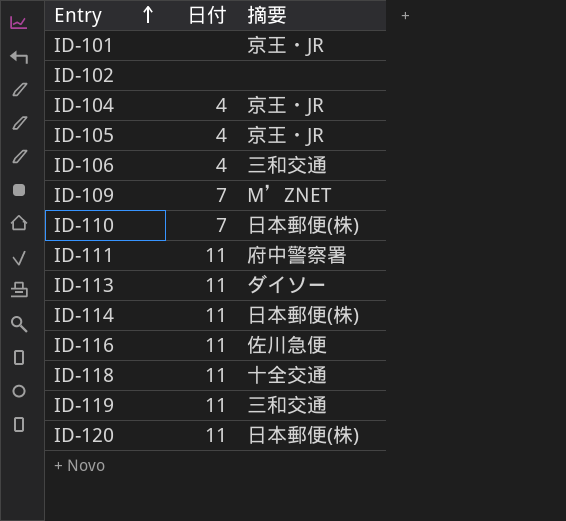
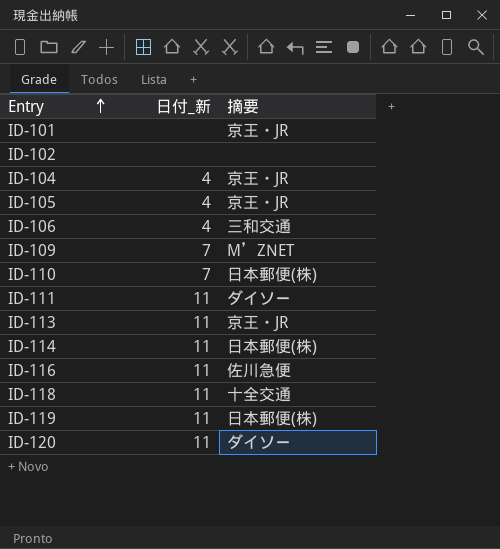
column name: 日付 -> 日付_新
ID-111 | 摘要: 府中警察署 -> ダイソー
ID-113 | 摘要: ダイソー -> 京王・JR
ID-119 | 摘要: 三和交通 -> 日本郵便(株)
ID-120 | 摘要: 日本郵便(株) -> ダイソー

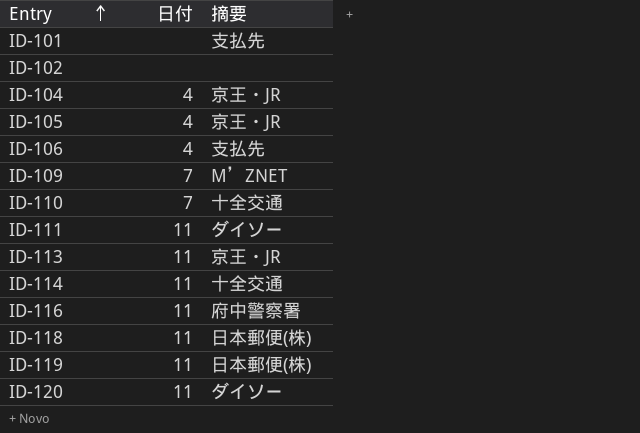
column name: 日付_新 -> 日付
ID-101 | 摘要: 京王・JR -> 支払先
ID-106 | 摘要: 三和交通 -> 支払先
ID-110 | 摘要: 日本郵便(株) -> 十全交通
ID-114 | 摘要: 日本郵便(株) -> 十全交通
ID-116 | 摘要: 佐川急便 -> 府中警察署
ID-118 | 摘要: 十全交通 -> 日本郵便(株)

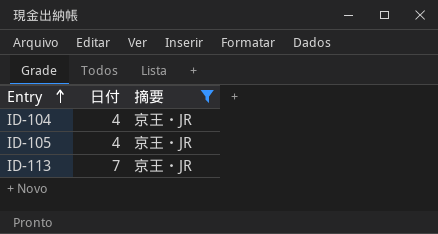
filter: none -> 摘要 = 京王・JR
ID-113 | 日付: 11 -> 7

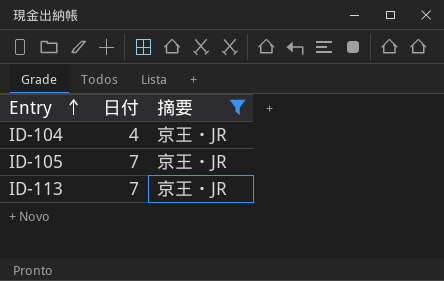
ID-105 | 日付: 4 -> 7

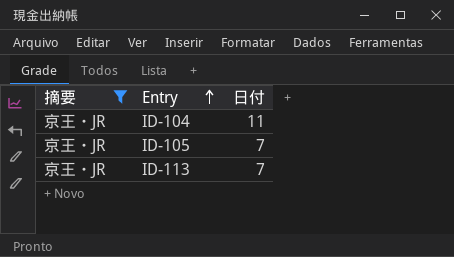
column 摘要 | position: 3 -> 1
ID-104 | 日付: 4 -> 11

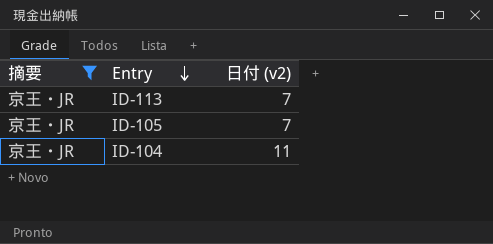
row order: Entry ascending -> Entry descending
column name: 日付 -> 日付 (v2)

